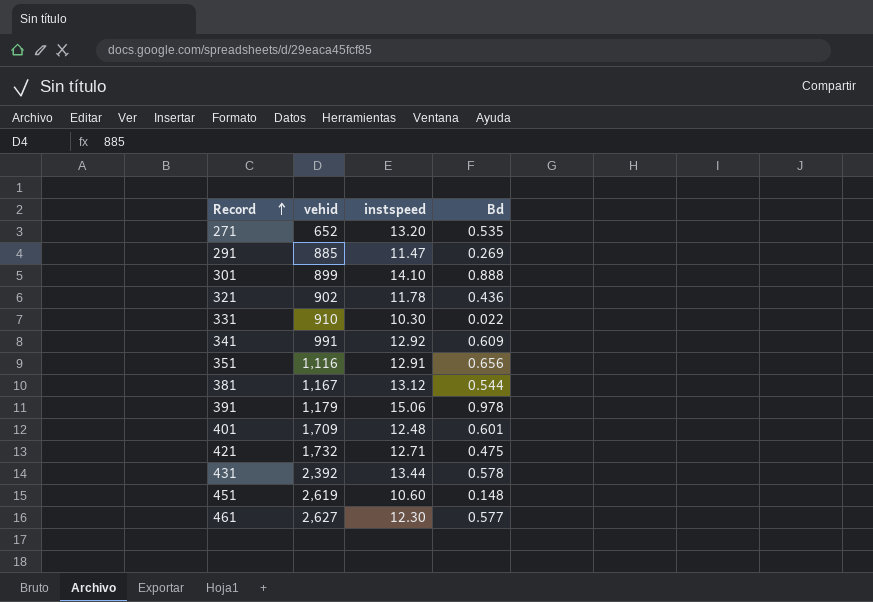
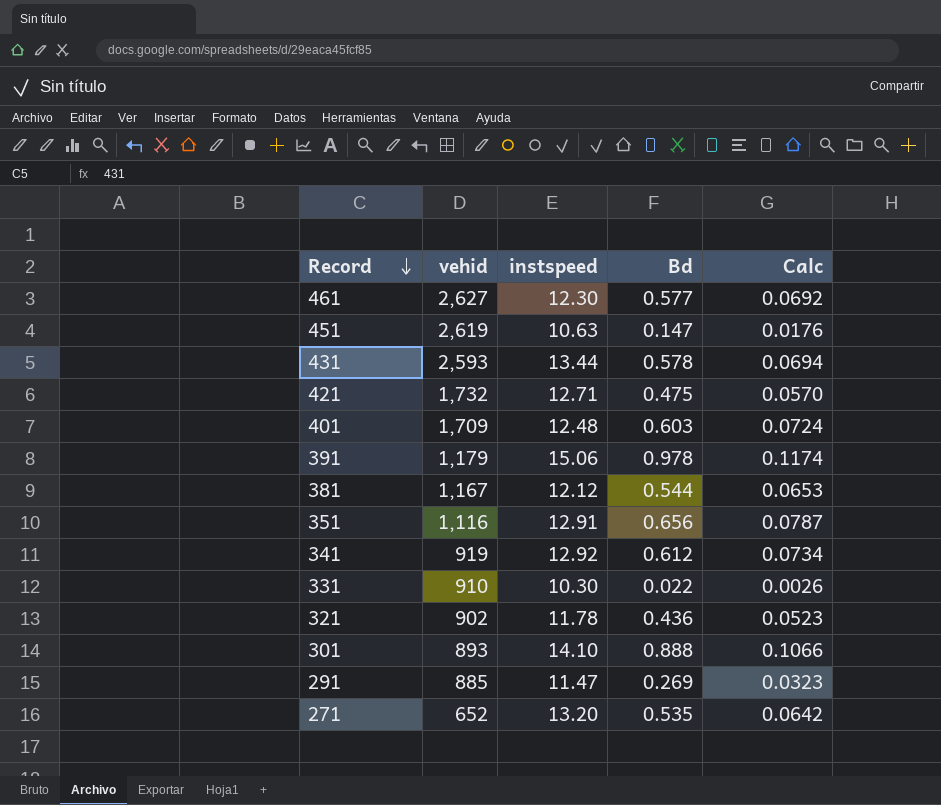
row order: Record ascending -> Record descending
column Calc | formula: none -> [Bd] * 0.12
451 | instspeed: 10.60 -> 10.63
451 | Bd: 0.148 -> 0.147
431 | vehid: 2,392 -> 2,593
401 | Bd: 0.601 -> 0.603
381 | instspeed: 13.12 -> 12.12
341 | vehid: 991 -> 919
341 | Bd: 0.609 -> 0.612
301 | vehid: 899 -> 893

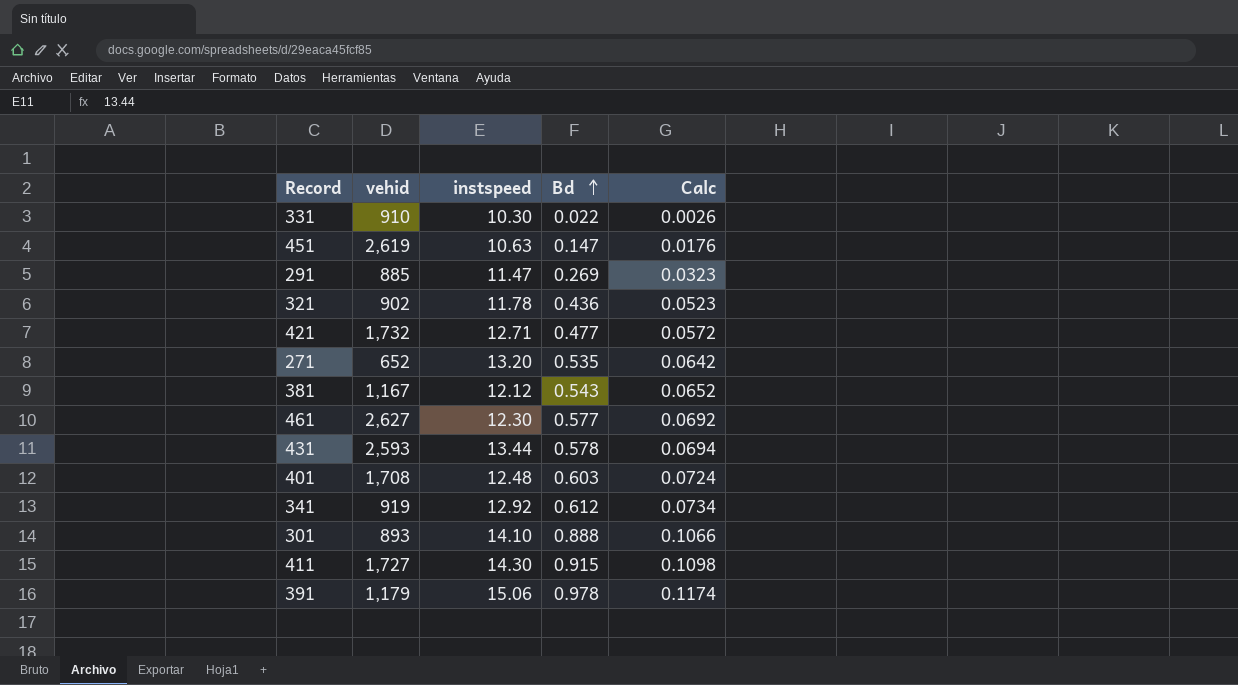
row order: Record descending -> Bd ascending
row 351: 1,116 | 12.91 | 0.656 | 0.0787 -> none
421 | Bd: 0.475 -> 0.477
421 | Calc: 0.0570 -> 0.0572
381 | Bd: 0.544 -> 0.543
381 | Calc: 0.0653 -> 0.0652
401 | vehid: 1,709 -> 1,708
row 411: none -> 1,727 | 14.30 | 0.915 | 0.1098

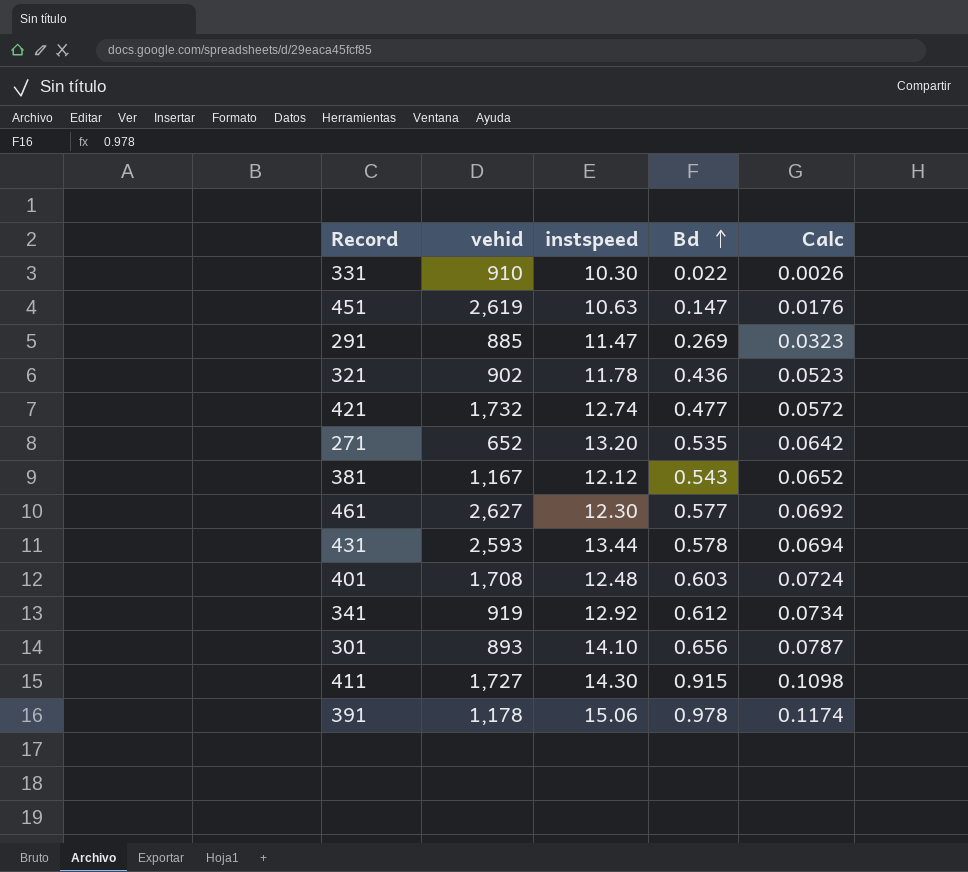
421 | instspeed: 12.71 -> 12.74
301 | Bd: 0.888 -> 0.656
301 | Calc: 0.1066 -> 0.0787
391 | vehid: 1,179 -> 1,178

